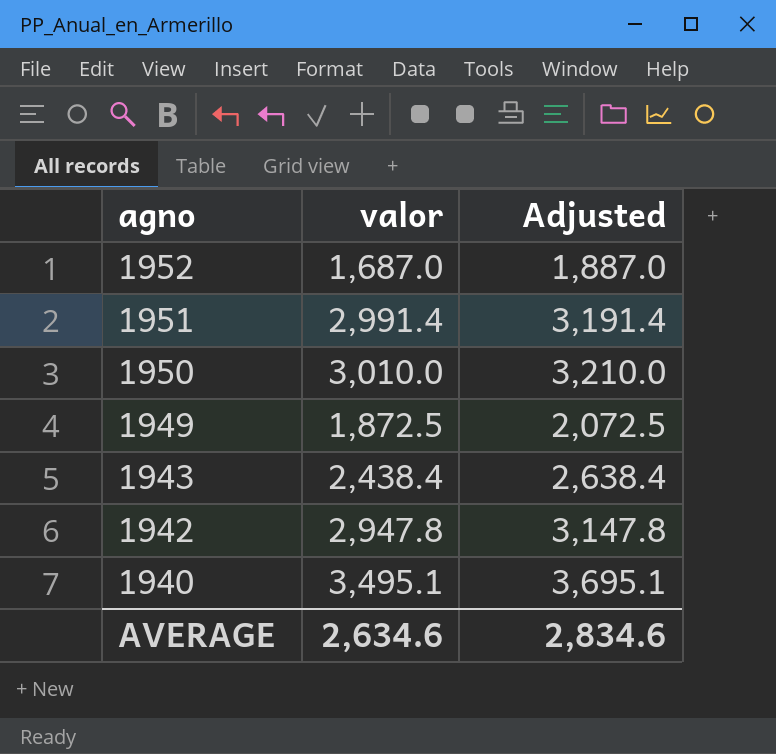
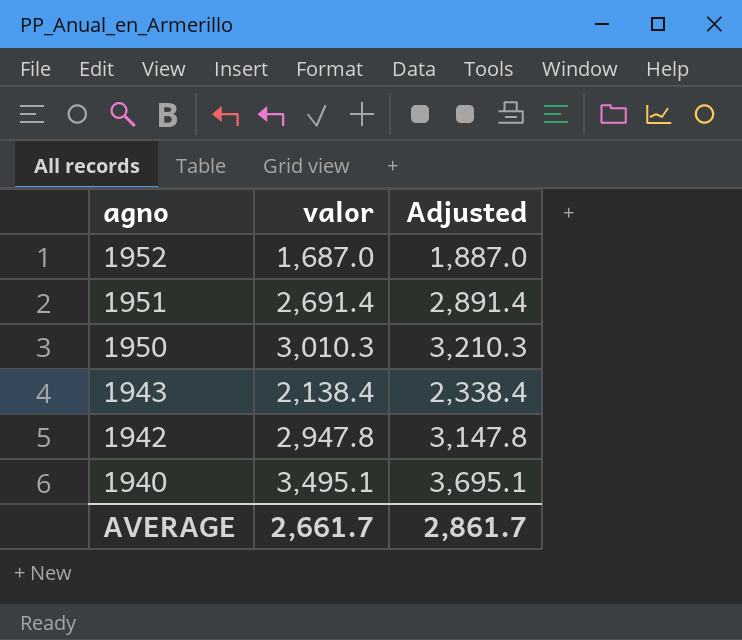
row 1949: 1,872.5 | 2,072.5 -> none
1951 | valor: 2,991.4 -> 2,691.4
1951 | Adjusted: 3,191.4 -> 2,891.4
1950 | valor: 3,010.0 -> 3,010.3
1950 | Adjusted: 3,210.0 -> 3,210.3
1943 | valor: 2,438.4 -> 2,138.4
1943 | Adjusted: 2,638.4 -> 2,338.4
AVERAGE | valor: 2,634.6 -> 2,661.7
AVERAGE | Adjusted: 2,834.6 -> 2,861.7

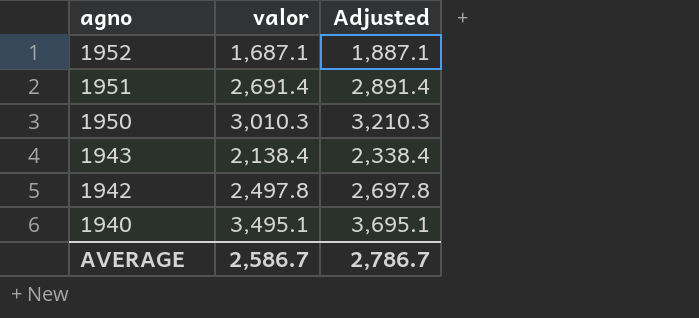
1952 | valor: 1,687.0 -> 1,687.1
1952 | Adjusted: 1,887.0 -> 1,887.1
1942 | valor: 2,947.8 -> 2,497.8
1942 | Adjusted: 3,147.8 -> 2,697.8
AVERAGE | valor: 2,661.7 -> 2,586.7
AVERAGE | Adjusted: 2,861.7 -> 2,786.7

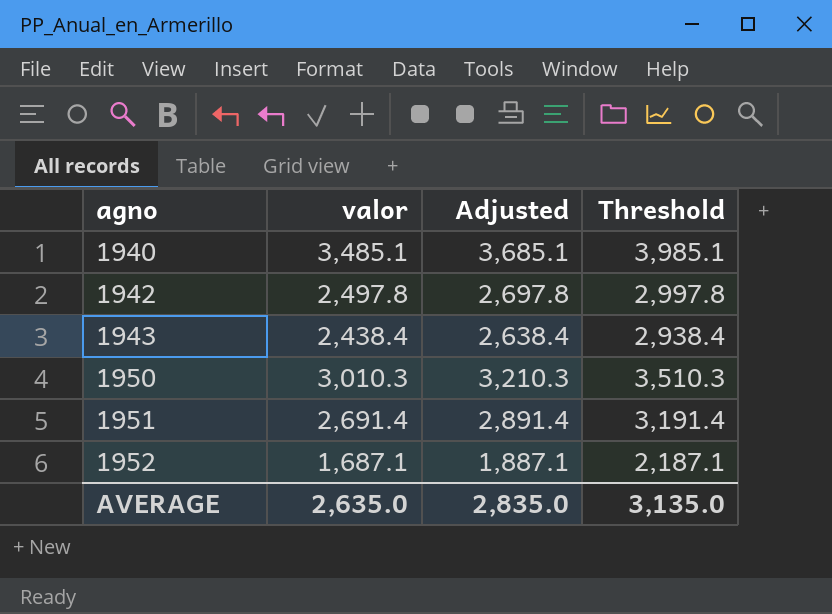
row order: agno descending -> agno ascending
column Threshold | formula: none -> [valor] + 500
1940 | valor: 3,495.1 -> 3,485.1
1940 | Adjusted: 3,695.1 -> 3,685.1
1943 | valor: 2,138.4 -> 2,438.4
1943 | Adjusted: 2,338.4 -> 2,638.4
AVERAGE | valor: 2,586.7 -> 2,635.0
AVERAGE | Adjusted: 2,786.7 -> 2,835.0

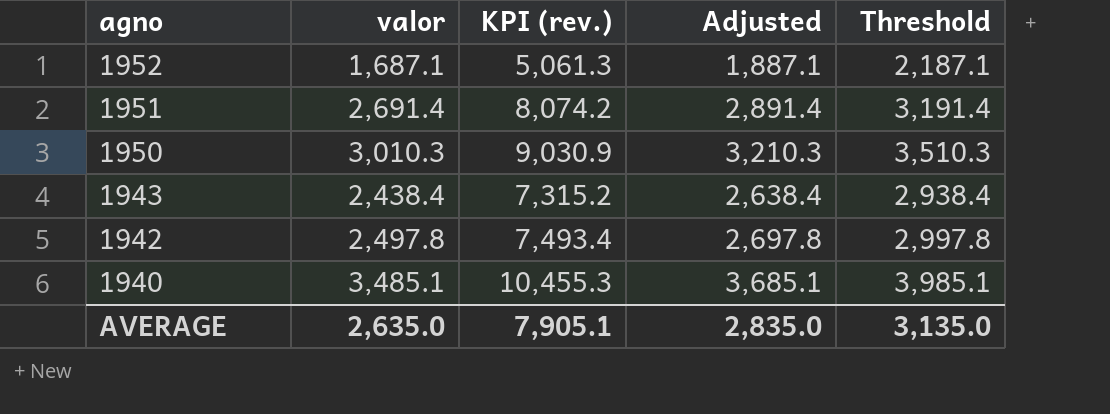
row order: agno ascending -> agno descending
column KPI (rev.) | formula: none -> [valor] * 3

